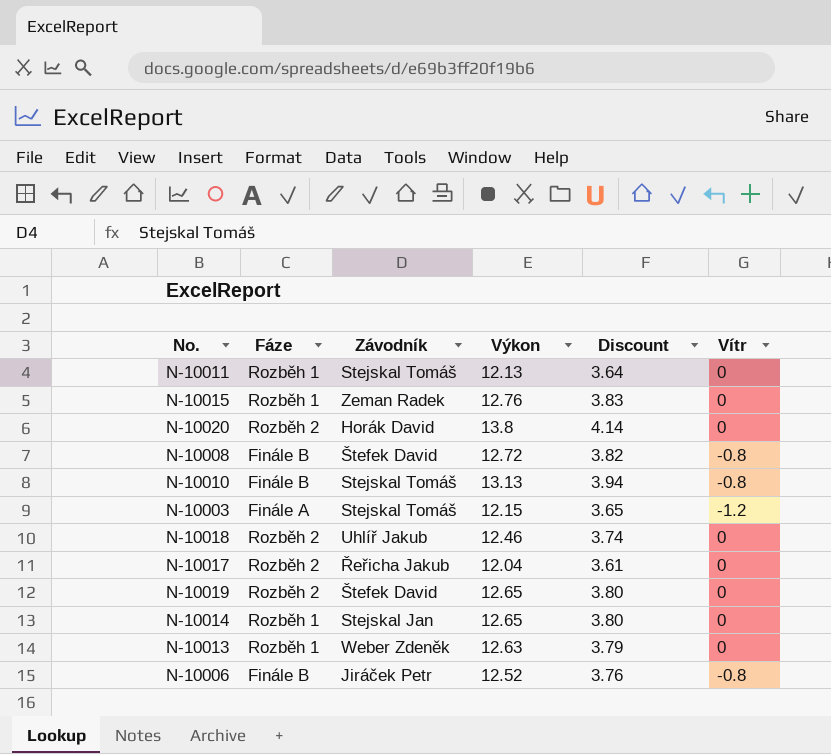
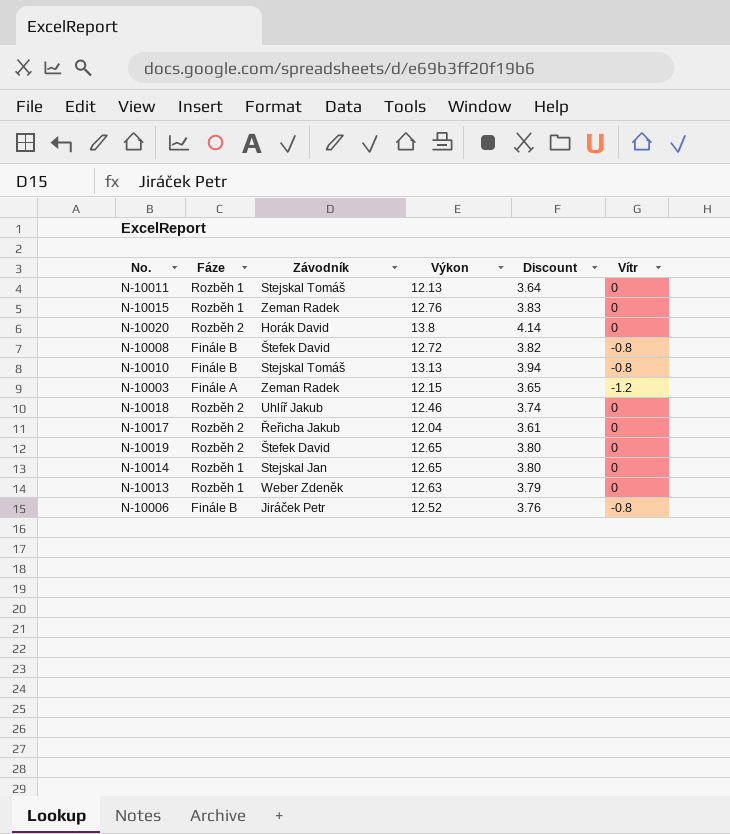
N-10003 | Závodník: Stejskal Tomáš -> Zeman Radek

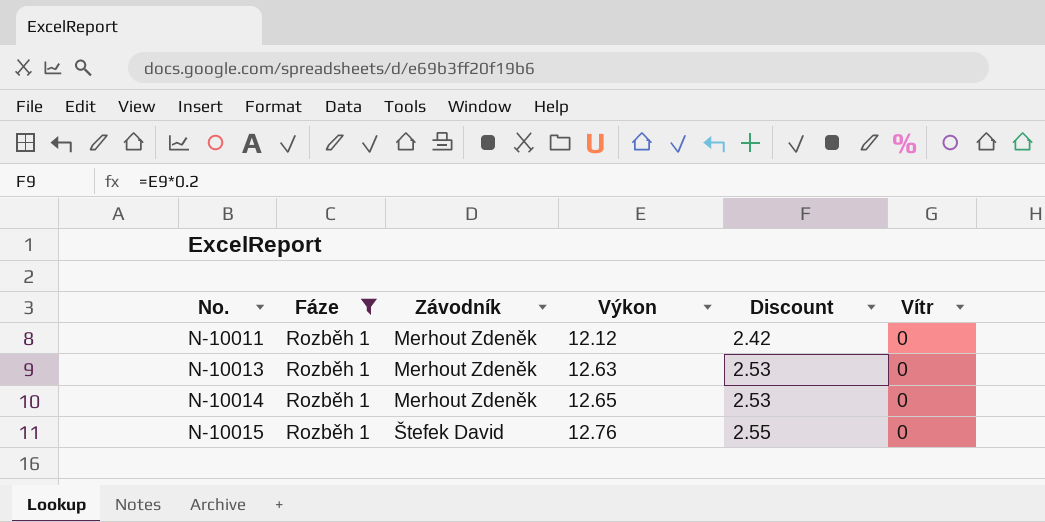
filter: none -> Fáze = Rozběh 1
row order: none -> No. ascending
column Discount | formula: [Výkon] * 0.3 -> [Výkon] * 0.2
N-10011 | Závodník: Stejskal Tomáš -> Merhout Zdeněk
N-10011 | Výkon: 12.13 -> 12.12
N-10013 | Závodník: Weber Zdeněk -> Merhout Zdeněk
N-10014 | Závodník: Stejskal Jan -> Merhout Zdeněk
N-10015 | Závodník: Zeman Radek -> Štefek David

